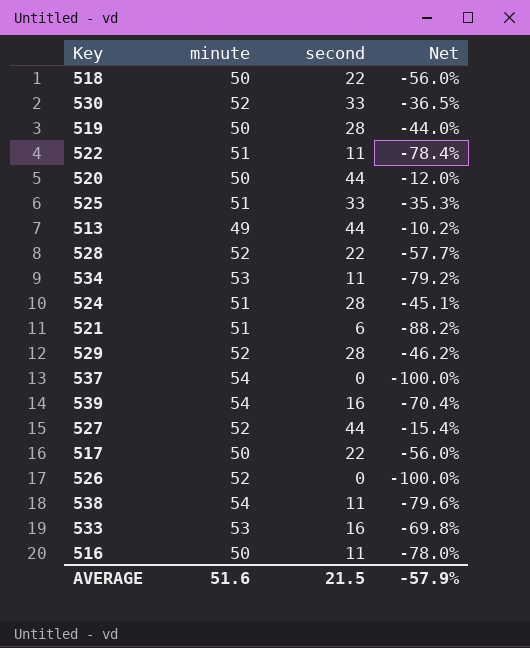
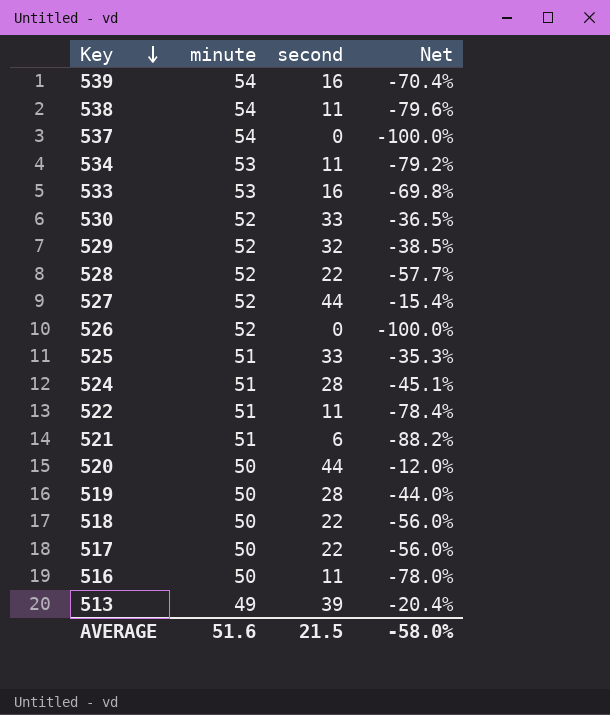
row order: none -> Key descending
529 | second: 28 -> 32
529 | Net: -46.2% -> -38.5%
513 | second: 44 -> 39
513 | Net: -10.2% -> -20.4%
AVERAGE | Net: -57.9% -> -58.0%

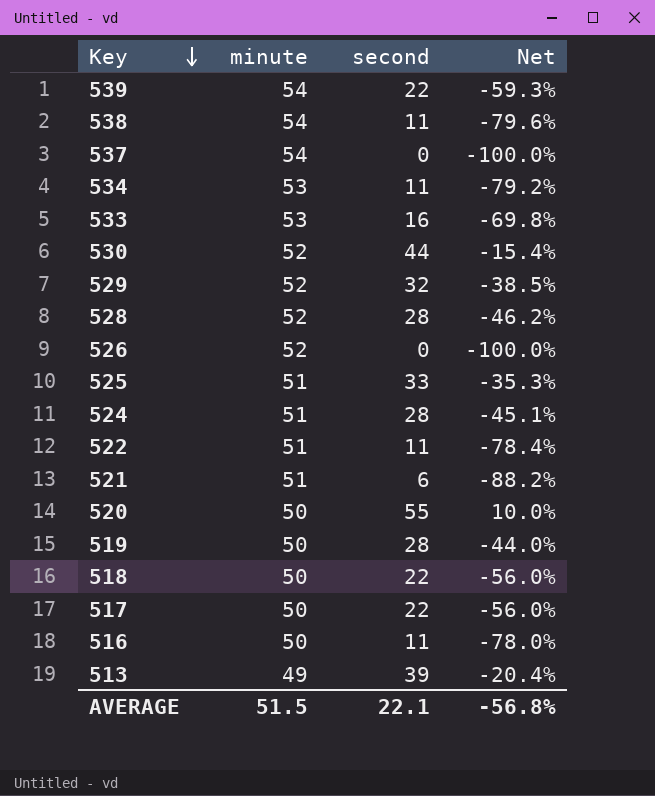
row 527: 52 | 44 | -15.4% -> none
539 | second: 16 -> 22
539 | Net: -70.4% -> -59.3%
530 | second: 33 -> 44
530 | Net: -36.5% -> -15.4%
528 | second: 22 -> 28
528 | Net: -57.7% -> -46.2%
520 | second: 44 -> 55
520 | Net: -12.0% -> 10.0%
AVERAGE | minute: 51.6 -> 51.5
AVERAGE | second: 21.5 -> 22.1
AVERAGE | Net: -58.0% -> -56.8%

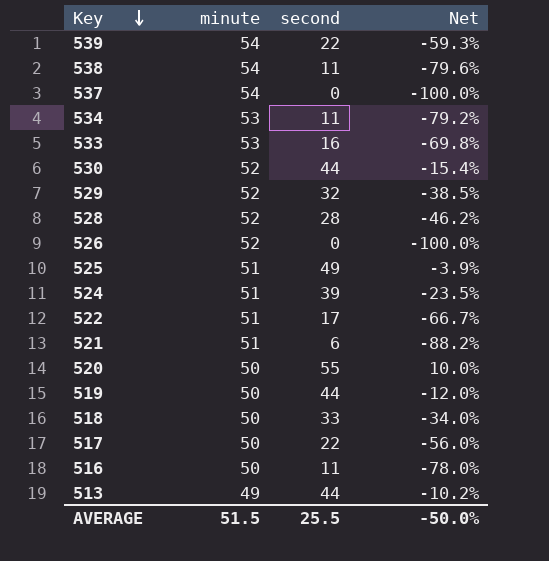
525 | second: 33 -> 49
525 | Net: -35.3% -> -3.9%
524 | second: 28 -> 39
524 | Net: -45.1% -> -23.5%
522 | second: 11 -> 17
522 | Net: -78.4% -> -66.7%
519 | second: 28 -> 44
519 | Net: -44.0% -> -12.0%
518 | second: 22 -> 33
518 | Net: -56.0% -> -34.0%
513 | second: 39 -> 44
513 | Net: -20.4% -> -10.2%
AVERAGE | second: 22.1 -> 25.5
AVERAGE | Net: -56.8% -> -50.0%

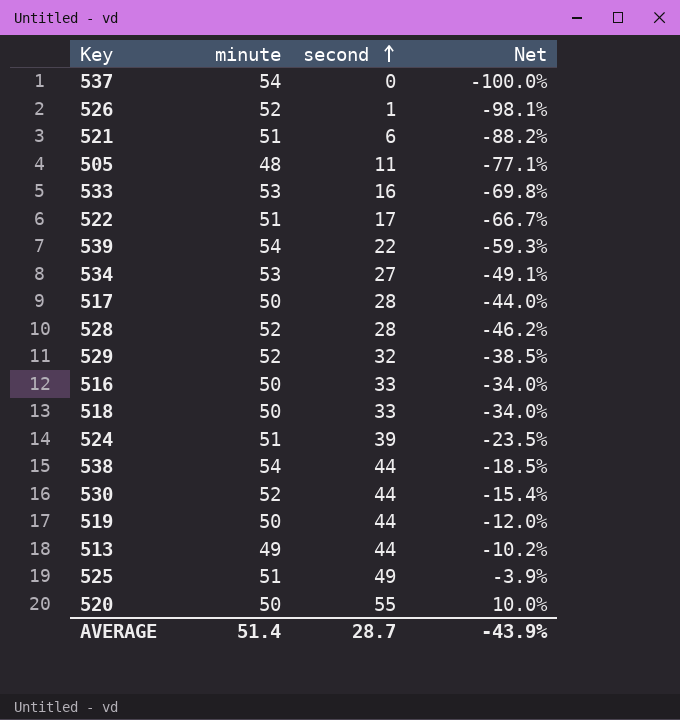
row order: Key descending -> second ascending
526 | second: 0 -> 1
526 | Net: -100.0% -> -98.1%
row 505: none -> 48 | 11 | -77.1%
534 | second: 11 -> 27
534 | Net: -79.2% -> -49.1%
517 | second: 22 -> 28
517 | Net: -56.0% -> -44.0%
516 | second: 11 -> 33
516 | Net: -78.0% -> -34.0%
538 | second: 11 -> 44
538 | Net: -79.6% -> -18.5%
AVERAGE | minute: 51.5 -> 51.4
AVERAGE | second: 25.5 -> 28.7
AVERAGE | Net: -50.0% -> -43.9%

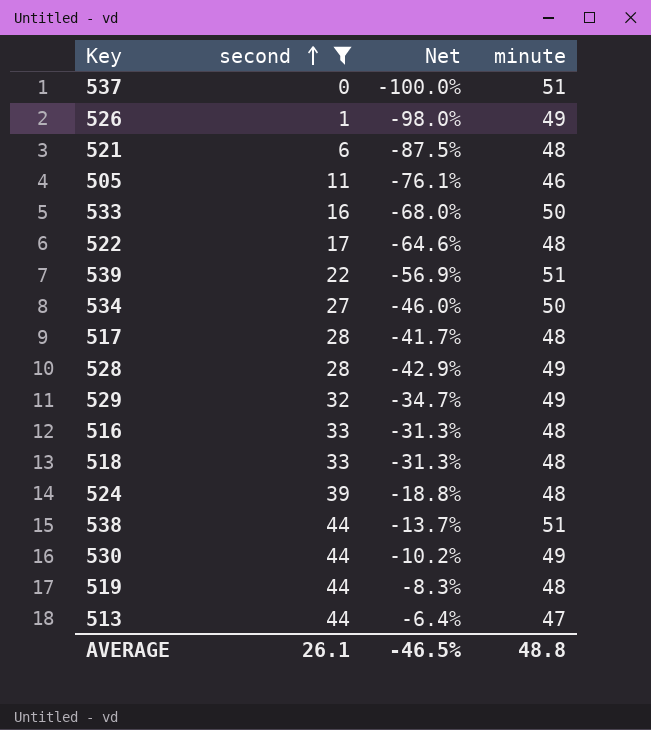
filter: none -> second <= 44
column minute | position: 2 -> 4
537 | minute: 54 -> 51
526 | Net: -98.1% -> -98.0%
526 | minute: 52 -> 49
521 | Net: -88.2% -> -87.5%
521 | minute: 51 -> 48
505 | Net: -77.1% -> -76.1%
505 | minute: 48 -> 46
533 | Net: -69.8% -> -68.0%
533 | minute: 53 -> 50
522 | Net: -66.7% -> -64.6%
522 | minute: 51 -> 48
539 | Net: -59.3% -> -56.9%
539 | minute: 54 -> 51
534 | Net: -49.1% -> -46.0%
534 | minute: 53 -> 50
517 | Net: -44.0% -> -41.7%
517 | minute: 50 -> 48
528 | Net: -46.2% -> -42.9%
528 | minute: 52 -> 49
529 | Net: -38.5% -> -34.7%
529 | minute: 52 -> 49
516 | Net: -34.0% -> -31.3%
516 | minute: 50 -> 48
518 | Net: -34.0% -> -31.3%
518 | minute: 50 -> 48
524 | Net: -23.5% -> -18.8%
524 | minute: 51 -> 48
538 | Net: -18.5% -> -13.7%
538 | minute: 54 -> 51
530 | Net: -15.4% -> -10.2%
530 | minute: 52 -> 49
519 | Net: -12.0% -> -8.3%
519 | minute: 50 -> 48
513 | Net: -10.2% -> -6.4%
513 | minute: 49 -> 47
AVERAGE | second: 28.7 -> 26.1
AVERAGE | Net: -43.9% -> -46.5%
AVERAGE | minute: 51.4 -> 48.8

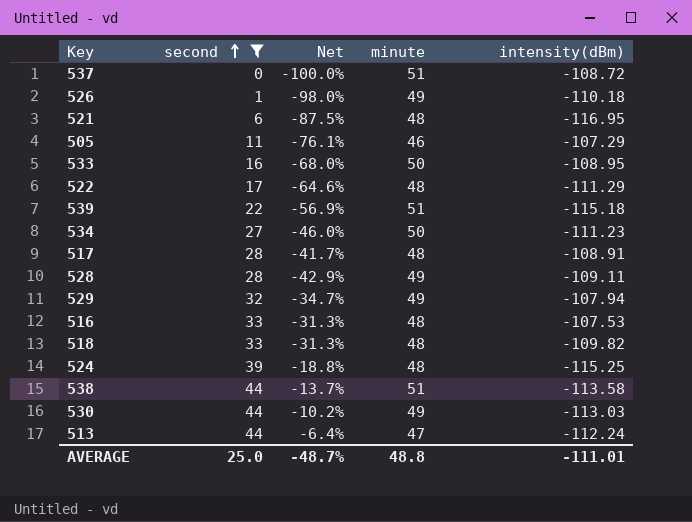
column intensity(dBm) | position: none -> 5
row 519: 44 | -8.3% | 48 -> none
AVERAGE | second: 26.1 -> 25.0
AVERAGE | Net: -46.5% -> -48.7%

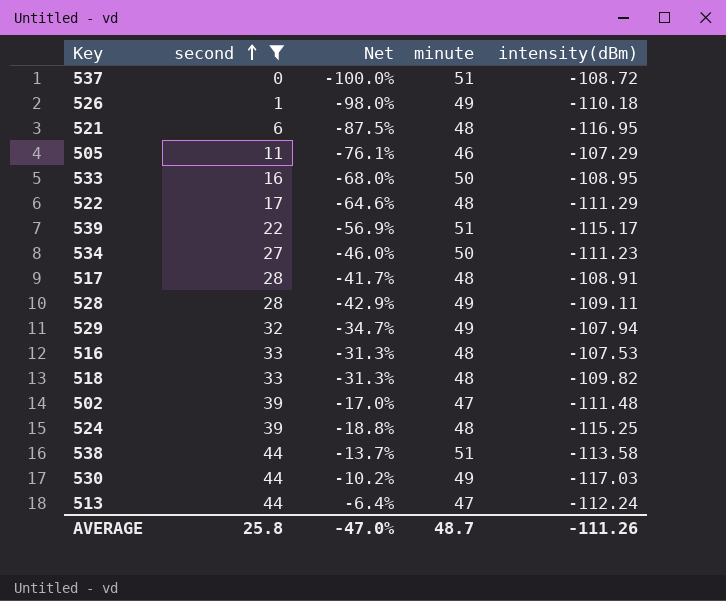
539 | intensity(dBm): -115.18 -> -115.17
row 502: none -> 39 | -17.0% | 47 | -111.48
530 | intensity(dBm): -113.03 -> -117.03
AVERAGE | second: 25.0 -> 25.8
AVERAGE | Net: -48.7% -> -47.0%
AVERAGE | minute: 48.8 -> 48.7
AVERAGE | intensity(dBm): -111.01 -> -111.26

